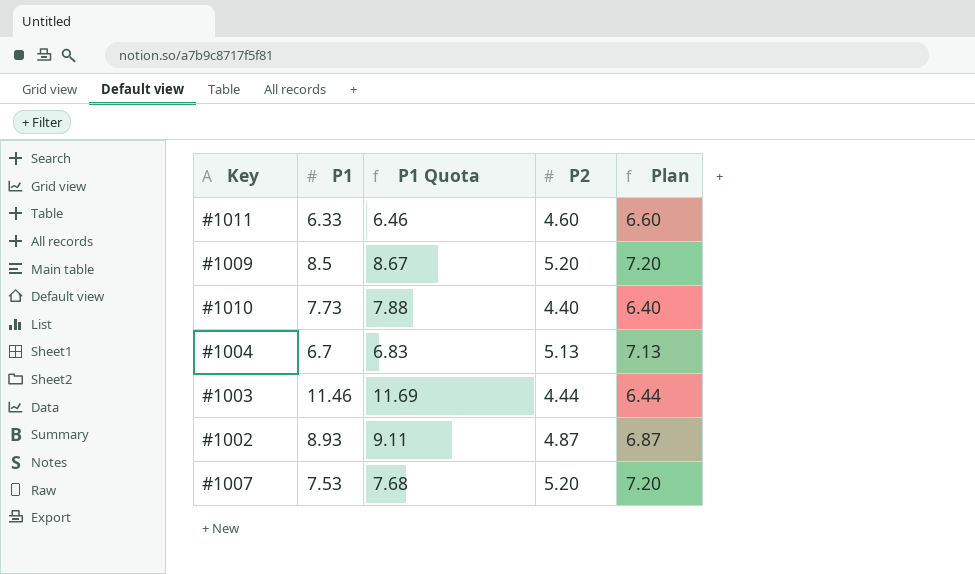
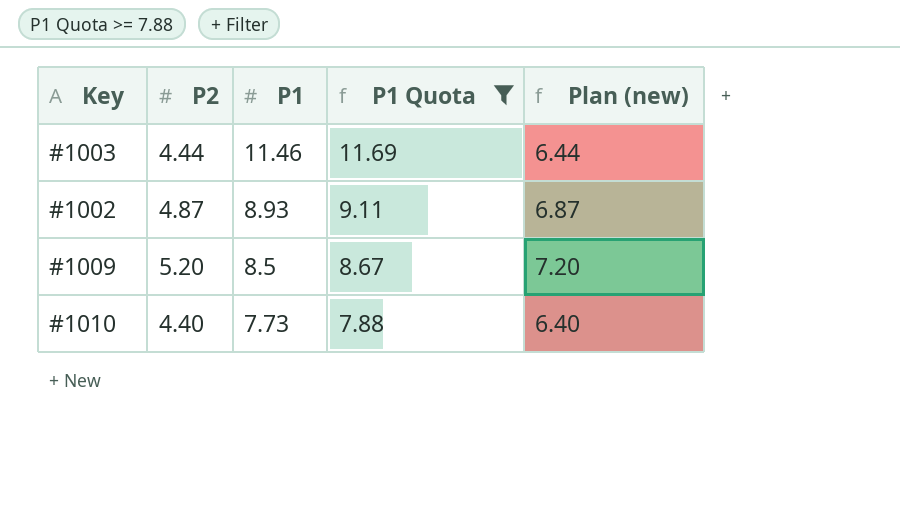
filter: none -> P1 Quota >= 7.88
row order: none -> P1 descending
column P2 | position: 4 -> 2
column name: Plan -> Plan (new)

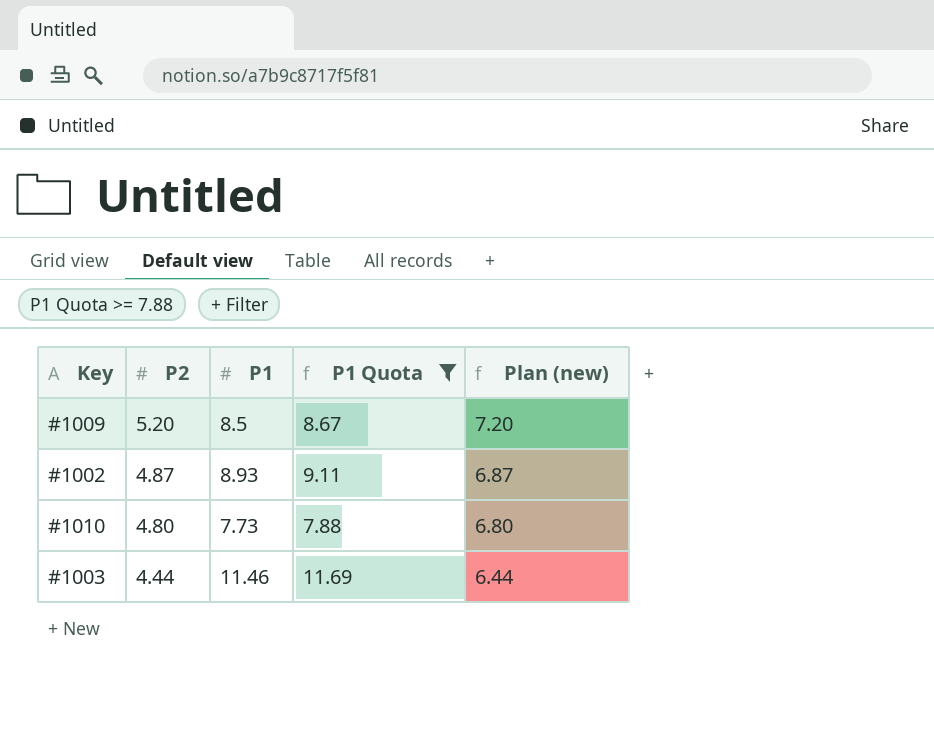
row order: P1 descending -> P2 descending
#1010 | P2: 4.40 -> 4.80
#1010 | Plan (new): 6.40 -> 6.80

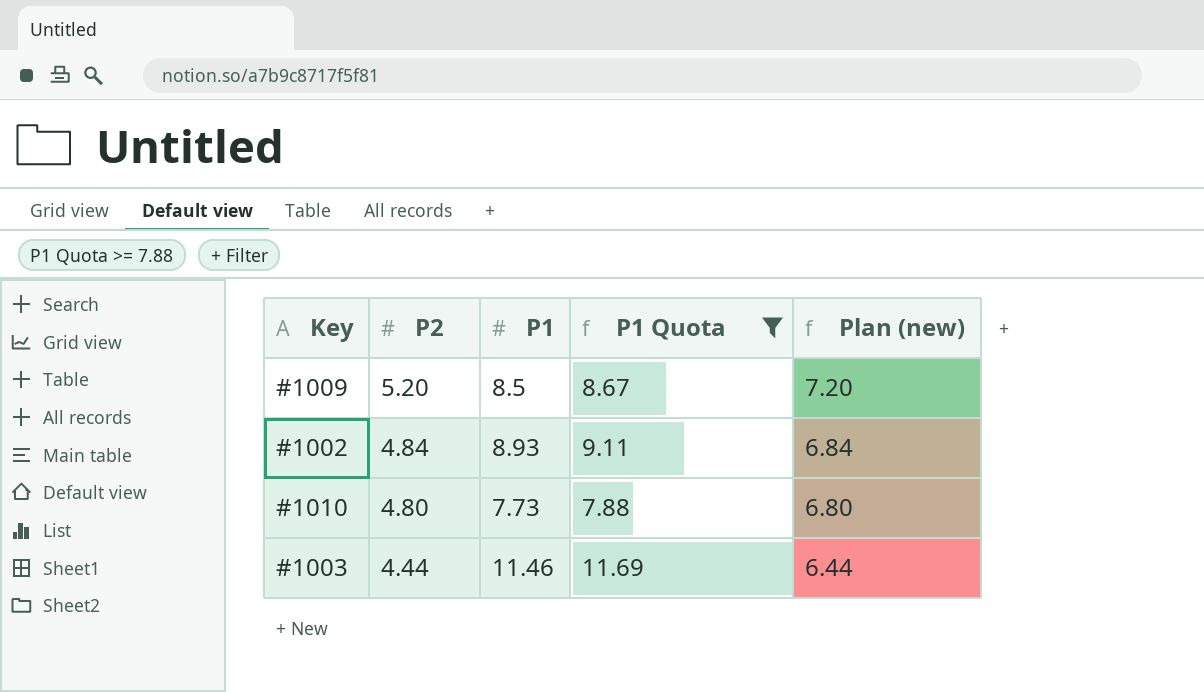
#1002 | P2: 4.87 -> 4.84
#1002 | Plan (new): 6.87 -> 6.84

